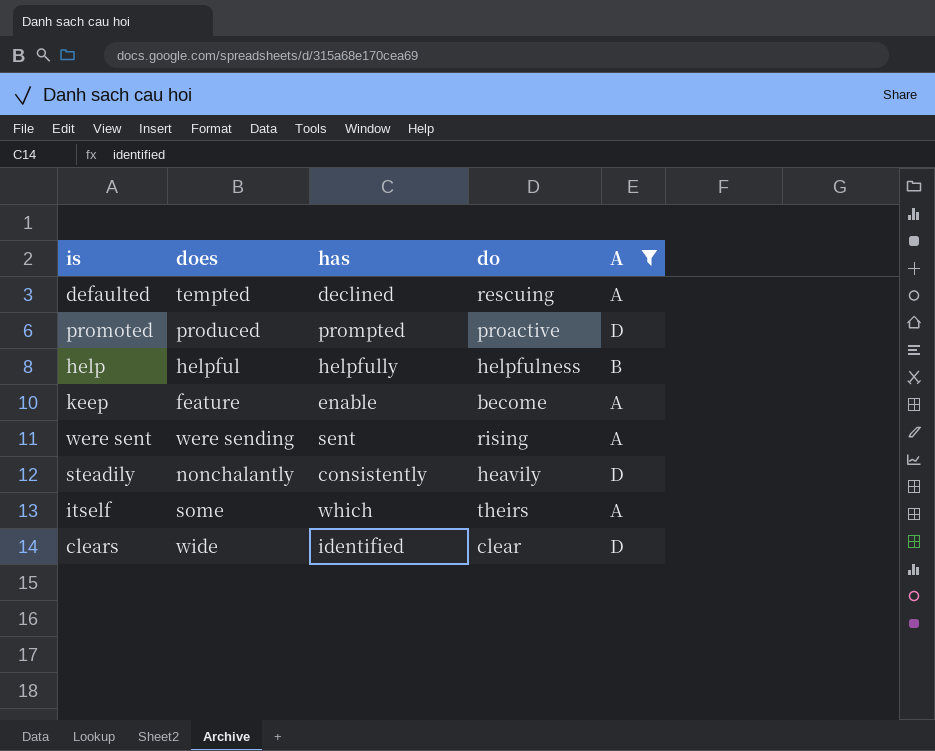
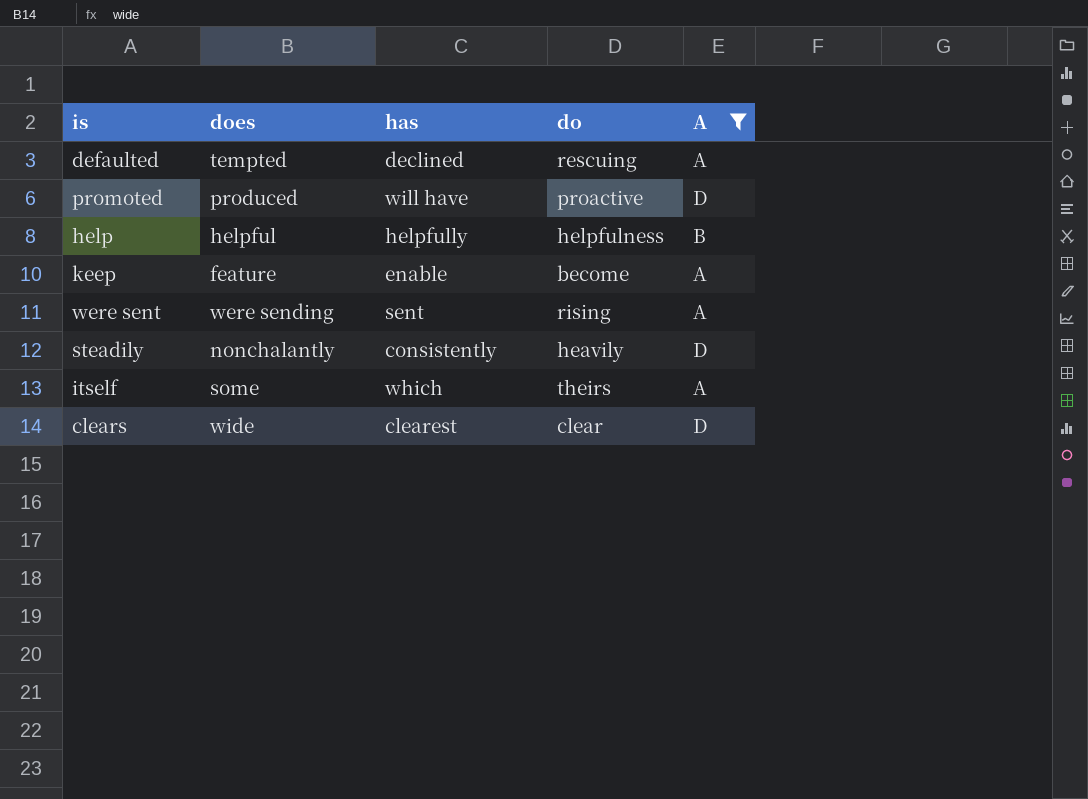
promoted | has: prompted -> will have
clears | has: identified -> clearest

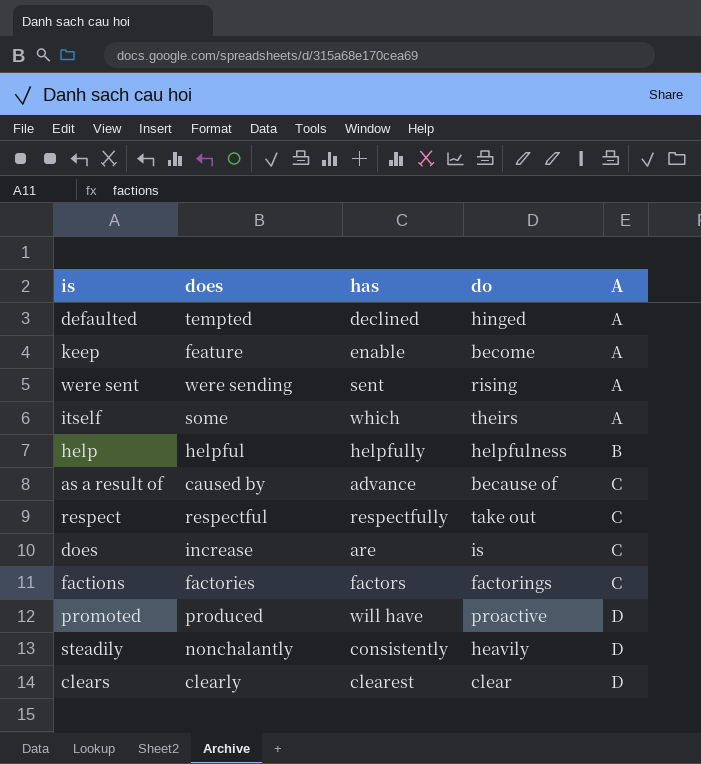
filter: A != C -> none
row order: none -> A ascending
defaulted | do: rescuing -> hinged
clears | does: wide -> clearly

